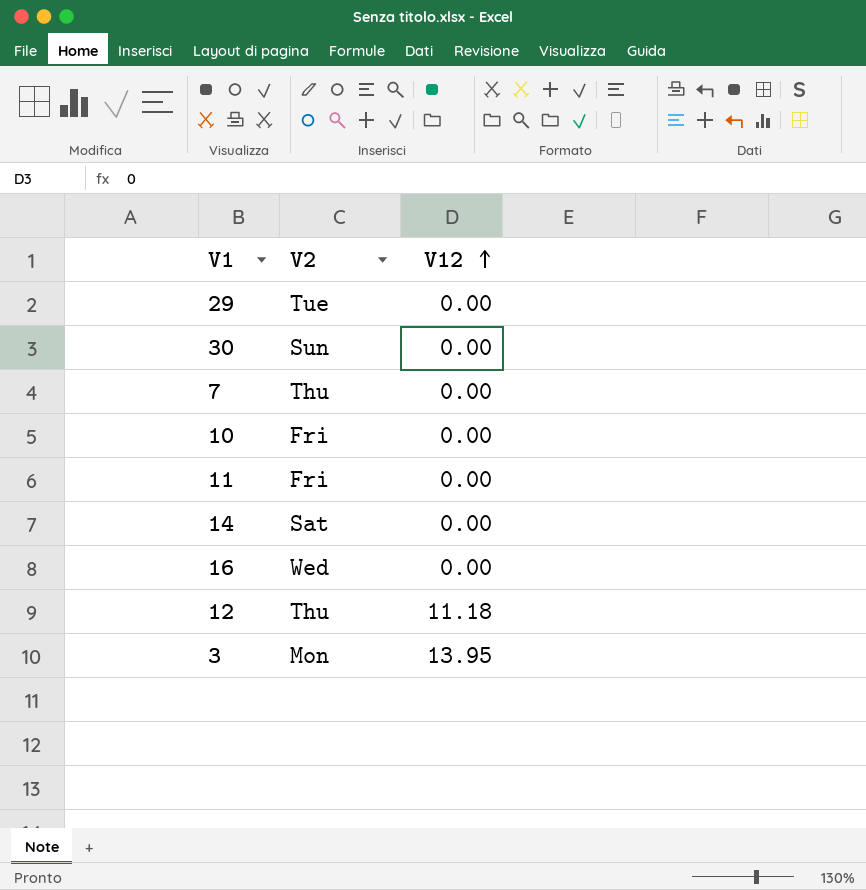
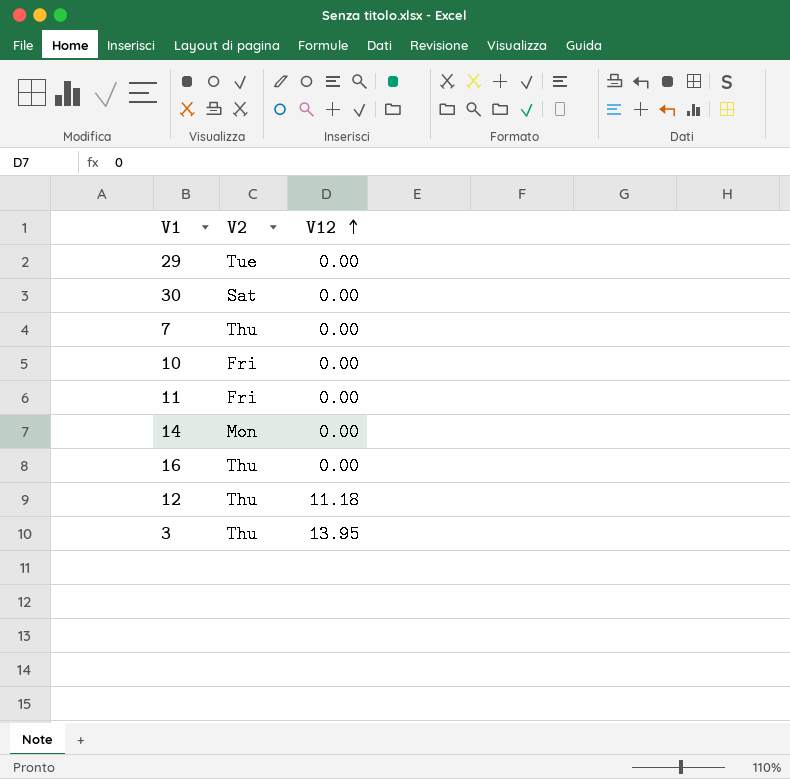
30 | V2: Sun -> Sat
14 | V2: Sat -> Mon
16 | V2: Wed -> Thu
3 | V2: Mon -> Thu

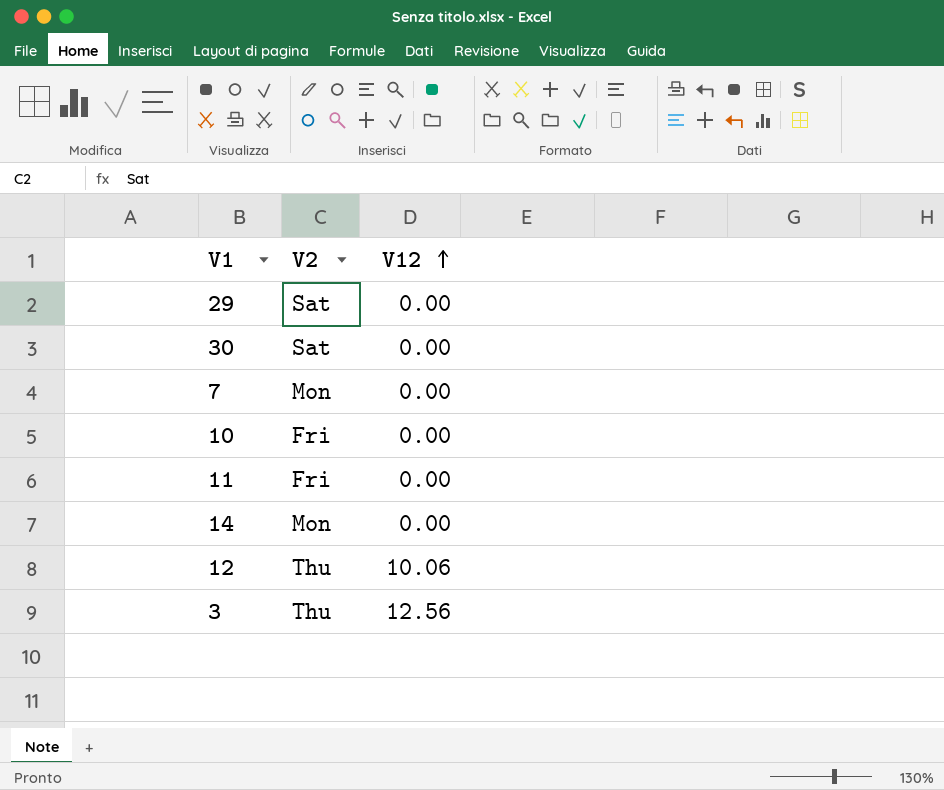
row 16: Thu | 0.00 -> none
29 | V2: Tue -> Sat
7 | V2: Thu -> Mon
12 | V12: 11.18 -> 10.06
3 | V12: 13.95 -> 12.56

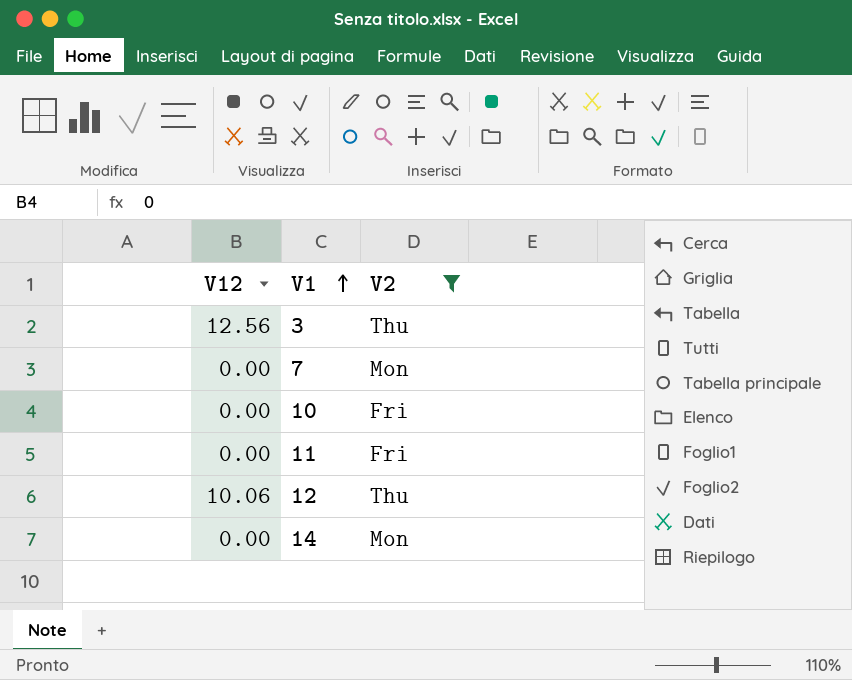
filter: none -> V2 != Sat
row order: V12 ascending -> V1 ascending
column V12 | position: 3 -> 1

